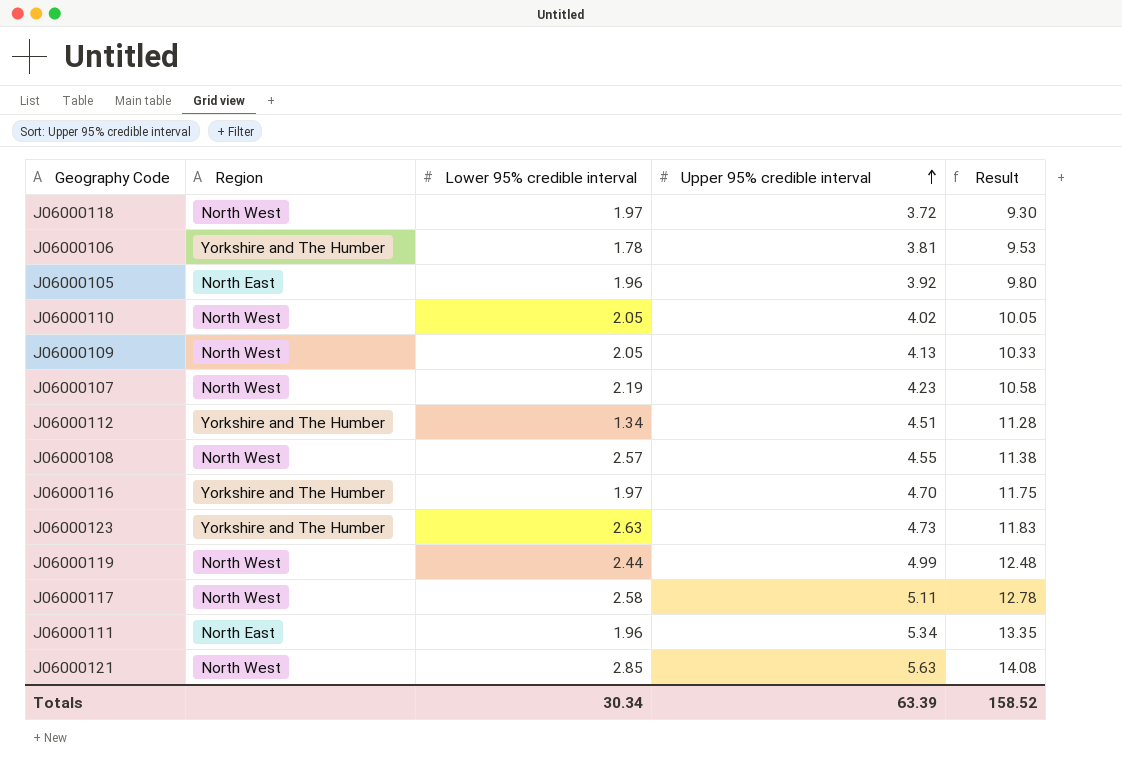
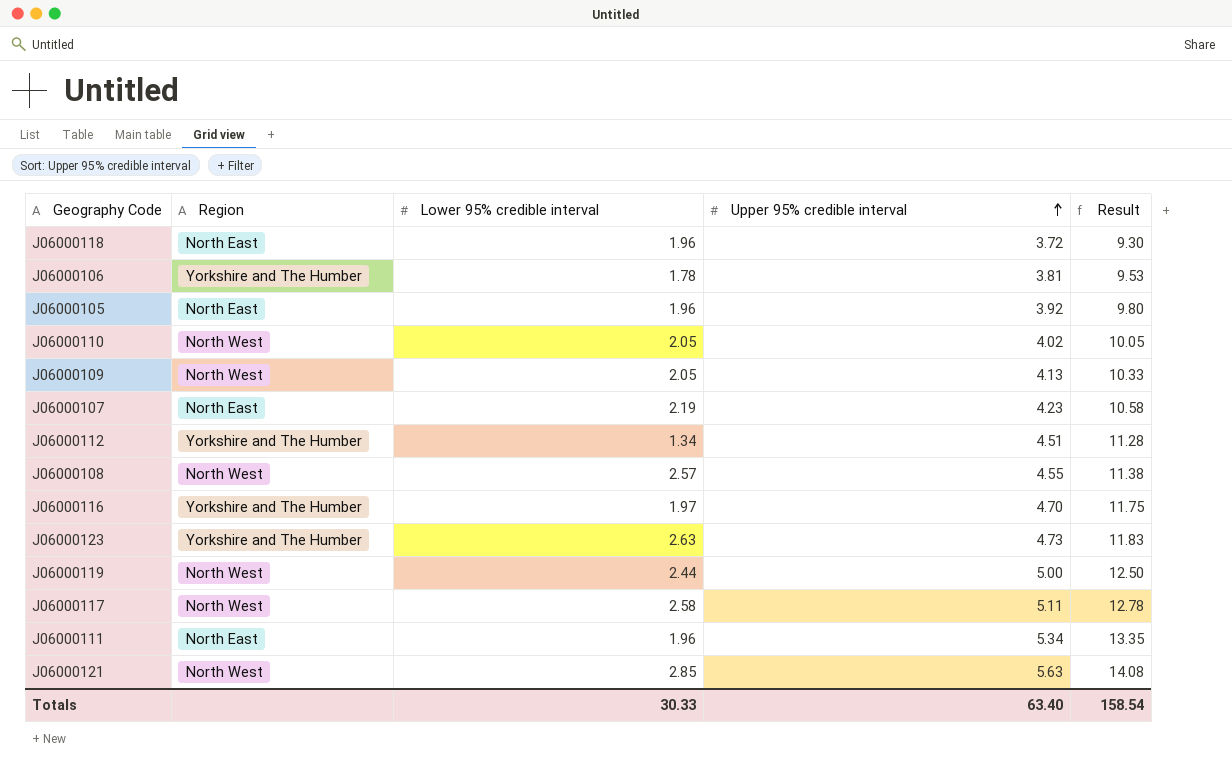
J06000118 | Region: North West -> North East
J06000118 | Lower 95% credible interval: 1.97 -> 1.96
J06000107 | Region: North West -> North East
J06000119 | Upper 95% credible interval: 4.99 -> 5.00
J06000119 | Result: 12.48 -> 12.50
Totals | Lower 95% credible interval: 30.34 -> 30.33
Totals | Upper 95% credible interval: 63.39 -> 63.40
Totals | Result: 158.52 -> 158.54

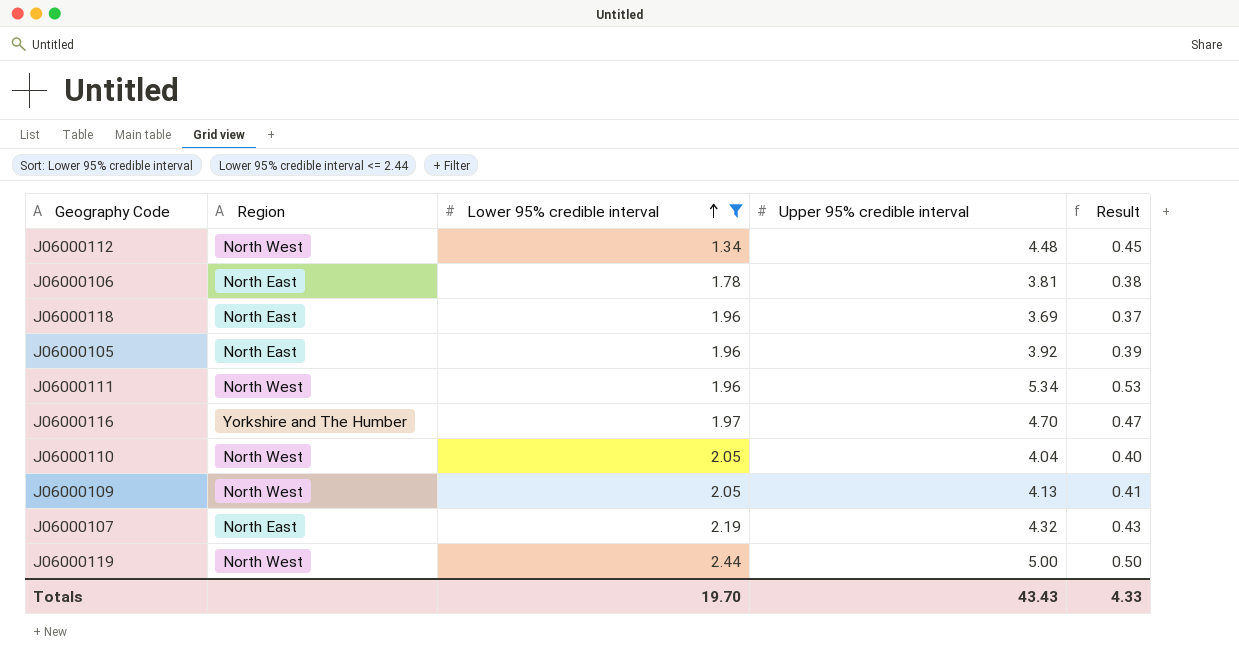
filter: none -> Lower 95% credible interval <= 2.44
row order: Upper 95% credible interval ascending -> Lower 95% credible interval ascending
column Result | formula: [Upper 95% credible interval] * 2.5 -> [Upper 95% credible interval] * 0.1
J06000112 | Region: Yorkshire and The Humber -> North West
J06000112 | Upper 95% credible interval: 4.51 -> 4.48
J06000106 | Region: Yorkshire and The Humber -> North East
J06000118 | Upper 95% credible interval: 3.72 -> 3.69
J06000111 | Region: North East -> North West
J06000110 | Upper 95% credible interval: 4.02 -> 4.04
J06000107 | Upper 95% credible interval: 4.23 -> 4.32
Totals | Lower 95% credible interval: 30.33 -> 19.70
Totals | Upper 95% credible interval: 63.40 -> 43.43
Totals | Result: 158.54 -> 4.33

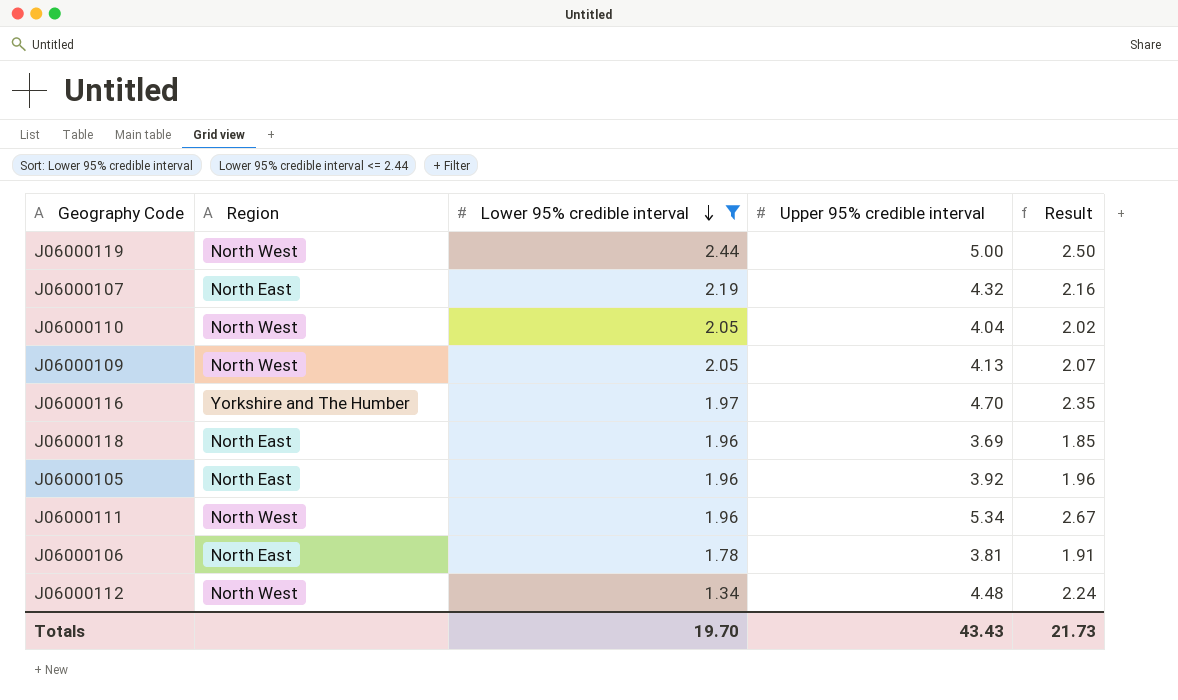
row order: Lower 95% credible interval ascending -> Lower 95% credible interval descending
column Result | formula: [Upper 95% credible interval] * 0.1 -> [Upper 95% credible interval] * 0.5
Totals | Result: 4.33 -> 21.73

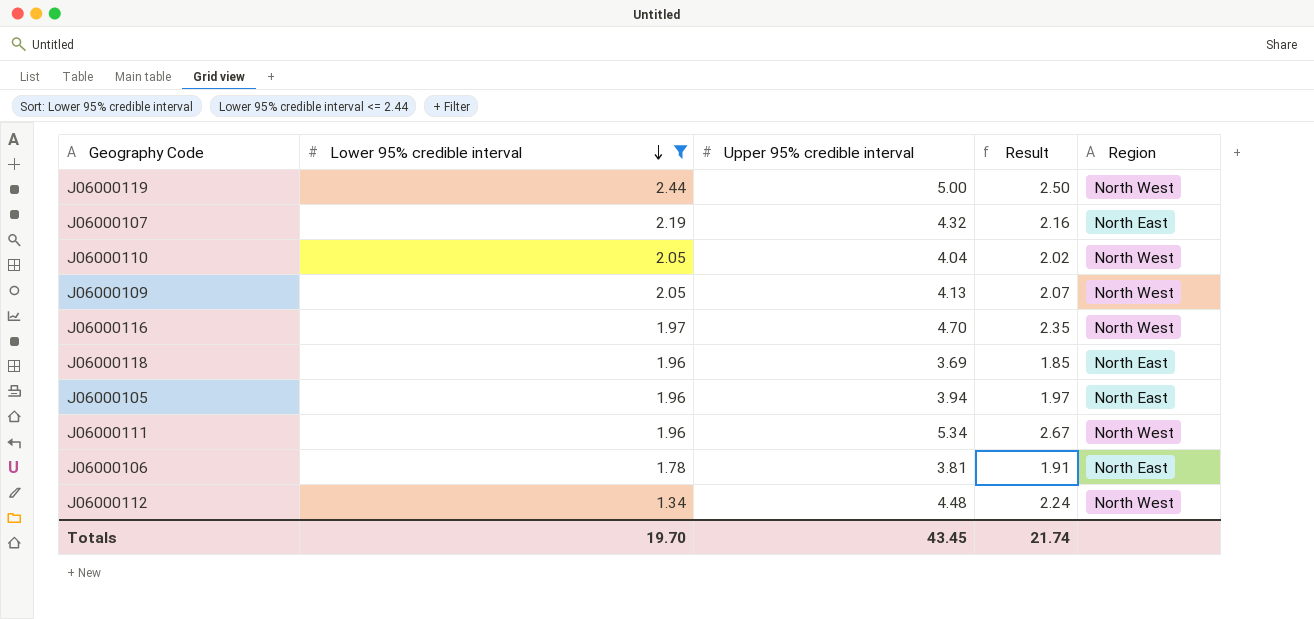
column Region | position: 2 -> 5
J06000116 | Region: Yorkshire and The Humber -> North West
J06000105 | Upper 95% credible interval: 3.92 -> 3.94
J06000105 | Result: 1.96 -> 1.97
Totals | Upper 95% credible interval: 43.43 -> 43.45
Totals | Result: 21.73 -> 21.74

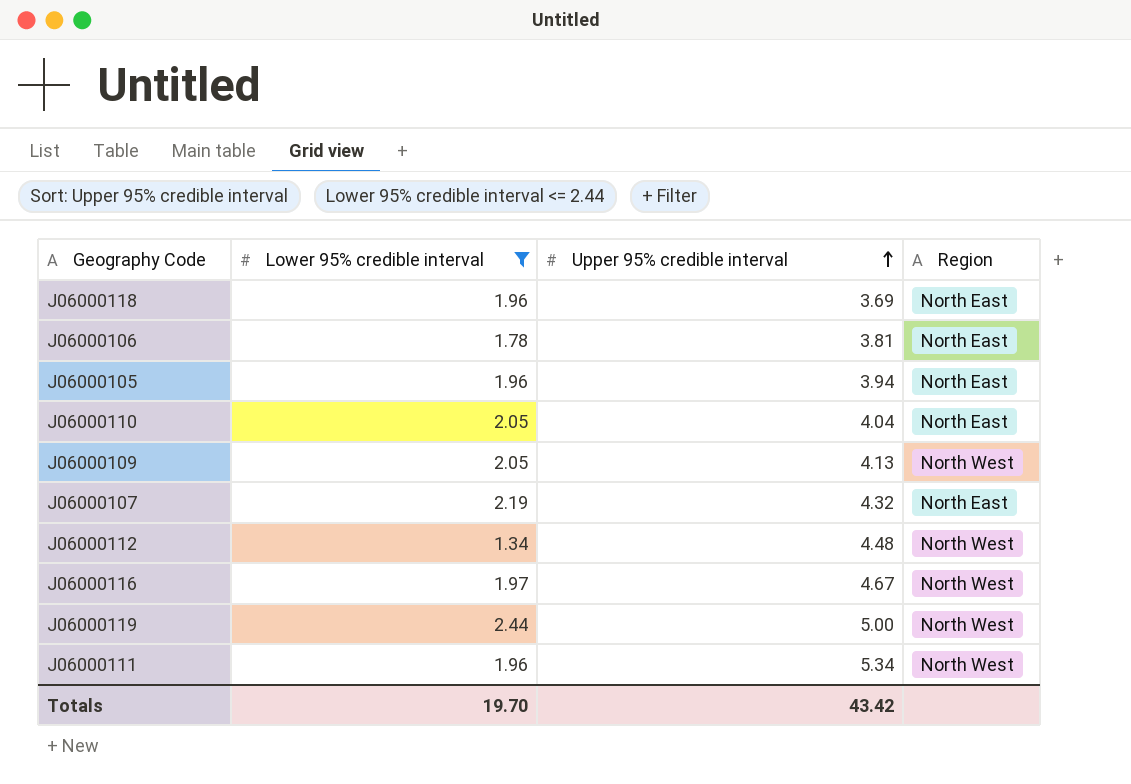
row order: Lower 95% credible interval descending -> Upper 95% credible interval ascending
column Result | formula: [Upper 95% credible interval] * 0.5 -> none
J06000110 | Region: North West -> North East
J06000116 | Upper 95% credible interval: 4.70 -> 4.67
Totals | Upper 95% credible interval: 43.45 -> 43.42

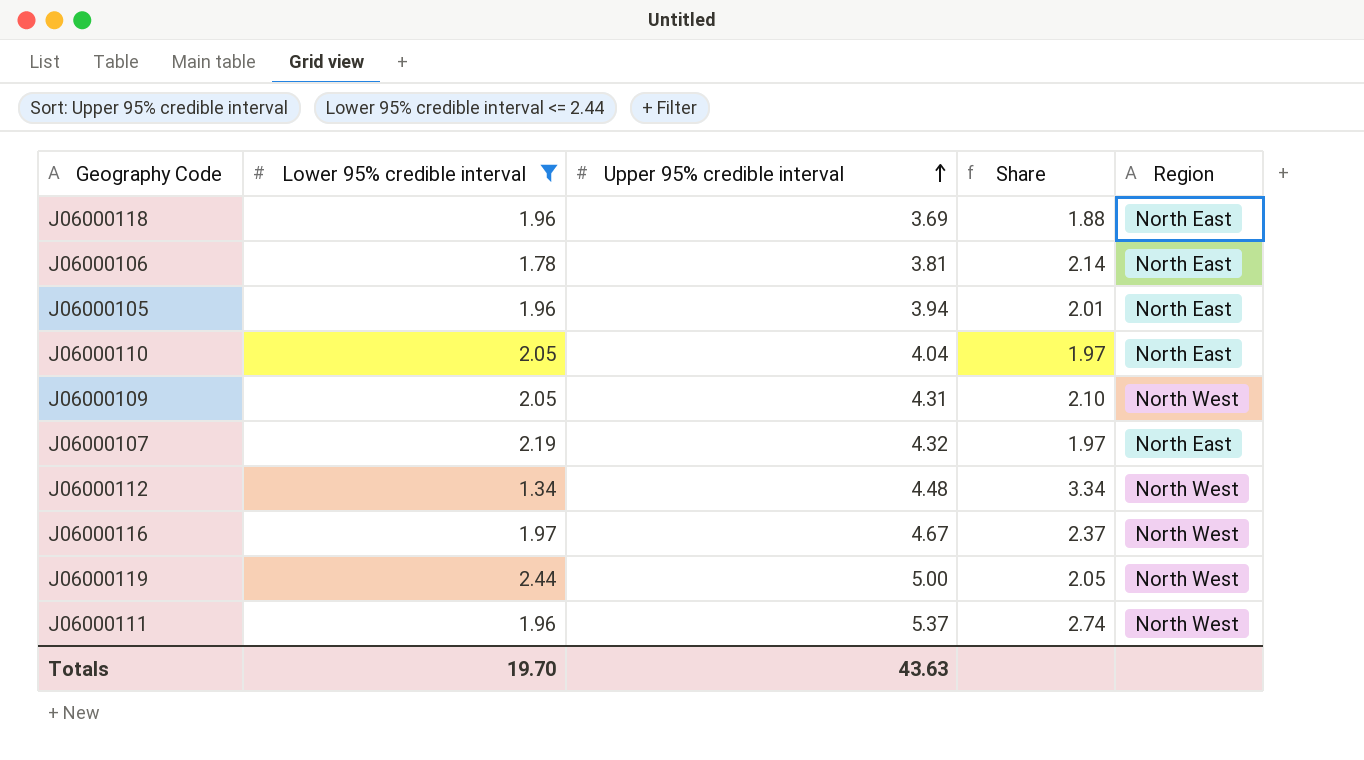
column Share | formula: none -> [Upper 95% credible interval] / [Lower 95% credible interval]
J06000109 | Upper 95% credible interval: 4.13 -> 4.31
J06000111 | Upper 95% credible interval: 5.34 -> 5.37
Totals | Upper 95% credible interval: 43.42 -> 43.63

